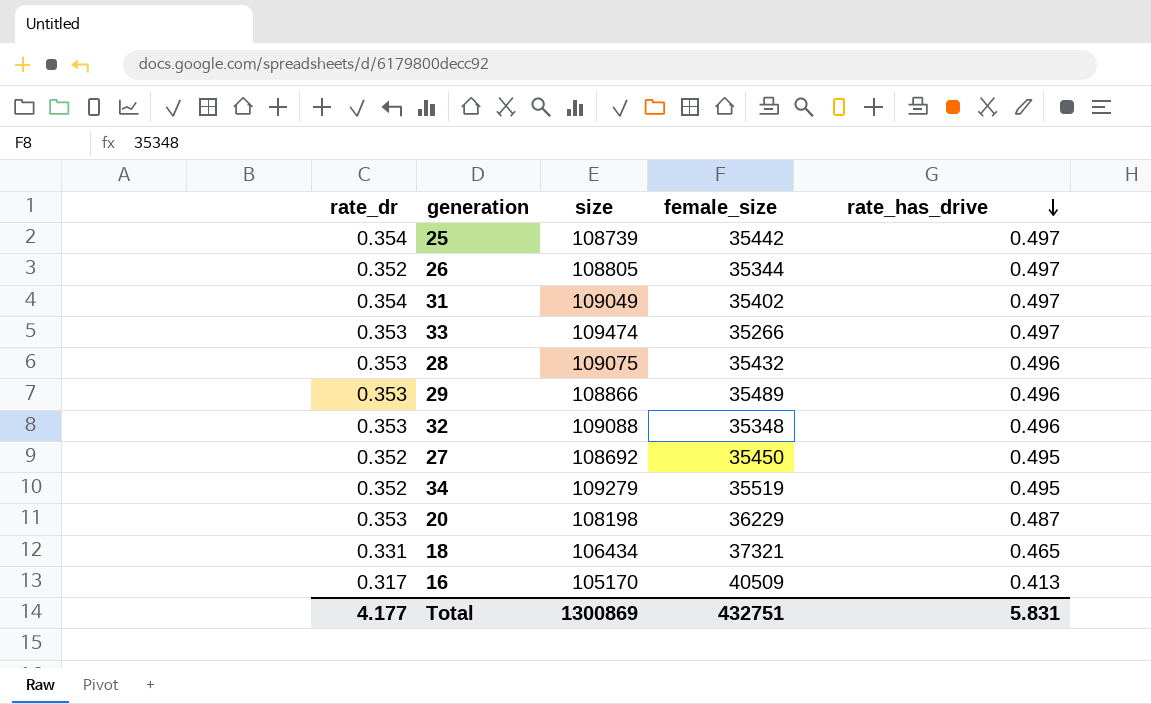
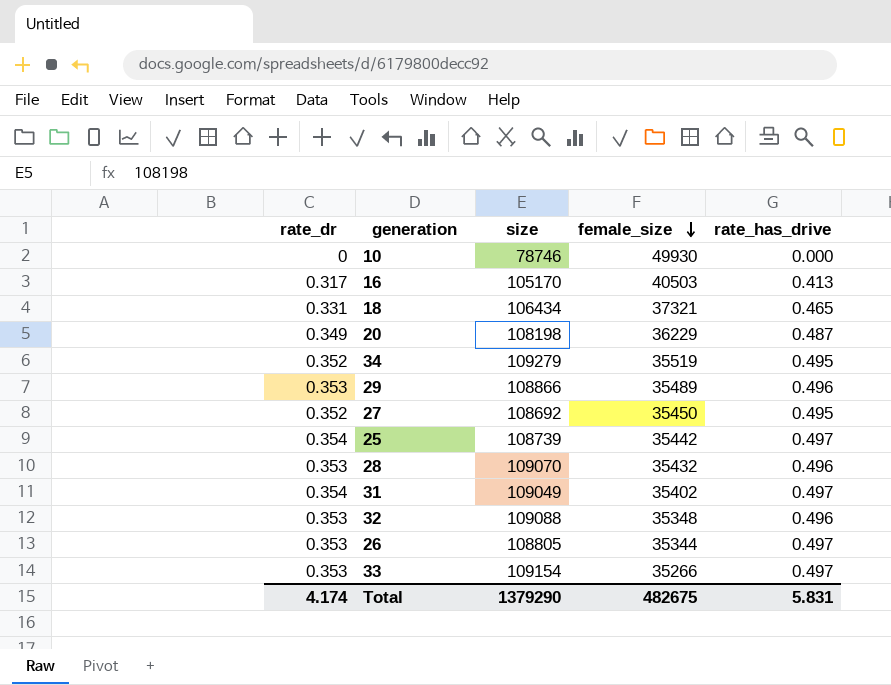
row order: rate_has_drive descending -> female_size descending
row 10: none -> 0 | 78746 | 49930 | 0.000
16 | female_size: 40509 -> 40503
20 | rate_dr: 0.353 -> 0.349
28 | size: 109075 -> 109070
26 | rate_dr: 0.352 -> 0.353
33 | size: 109474 -> 109154
Total | rate_dr: 4.177 -> 4.174
Total | size: 1300869 -> 1379290
Total | female_size: 432751 -> 482675

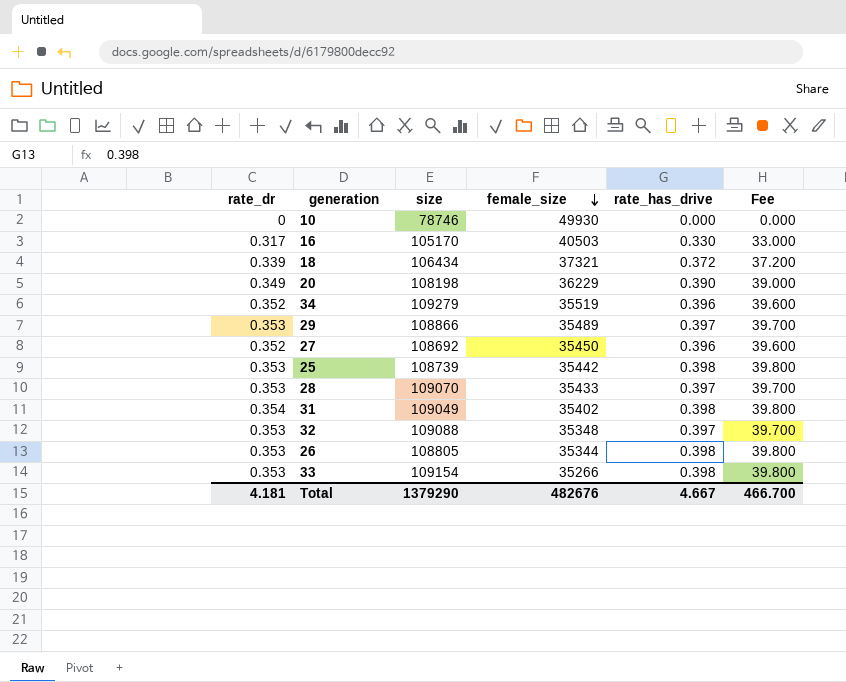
column Fee | formula: none -> [rate_has_drive] * 100
16 | rate_has_drive: 0.413 -> 0.330
18 | rate_dr: 0.331 -> 0.339
18 | rate_has_drive: 0.465 -> 0.372
20 | rate_has_drive: 0.487 -> 0.390
34 | rate_has_drive: 0.495 -> 0.396
29 | rate_has_drive: 0.496 -> 0.397
27 | rate_has_drive: 0.495 -> 0.396
25 | rate_dr: 0.354 -> 0.353
25 | rate_has_drive: 0.497 -> 0.398
28 | female_size: 35432 -> 35433
28 | rate_has_drive: 0.496 -> 0.397
31 | rate_has_drive: 0.497 -> 0.398
32 | rate_has_drive: 0.496 -> 0.397
26 | rate_has_drive: 0.497 -> 0.398
33 | rate_has_drive: 0.497 -> 0.398
Total | rate_dr: 4.174 -> 4.181
Total | female_size: 482675 -> 482676
Total | rate_has_drive: 5.831 -> 4.667

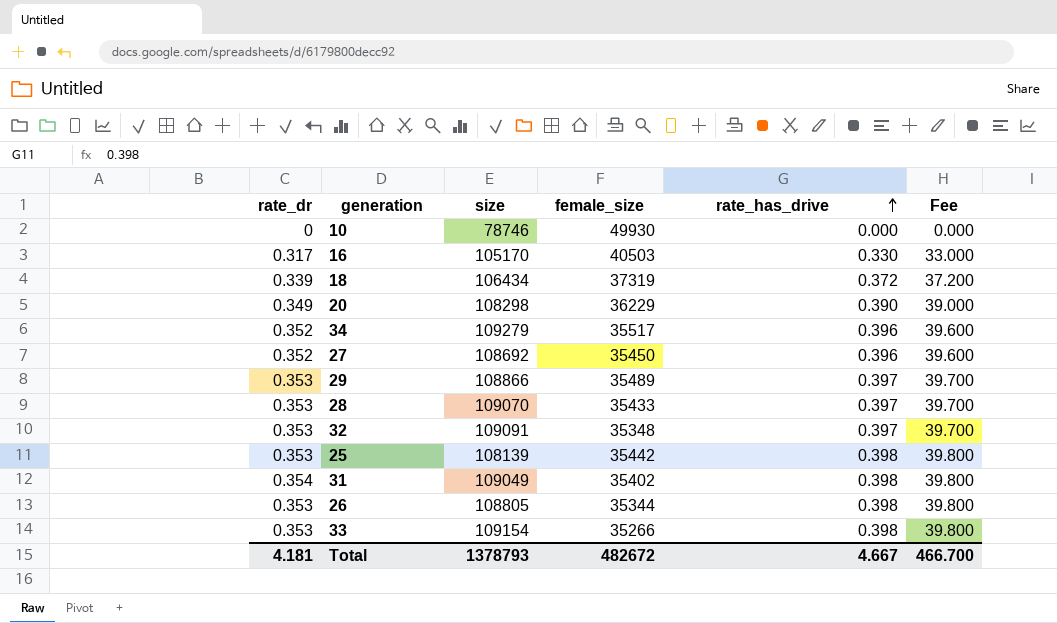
row order: female_size descending -> rate_has_drive ascending
18 | female_size: 37321 -> 37319
20 | size: 108198 -> 108298
34 | female_size: 35519 -> 35517
32 | size: 109088 -> 109091
25 | size: 108739 -> 108139
Total | size: 1379290 -> 1378793
Total | female_size: 482676 -> 482672

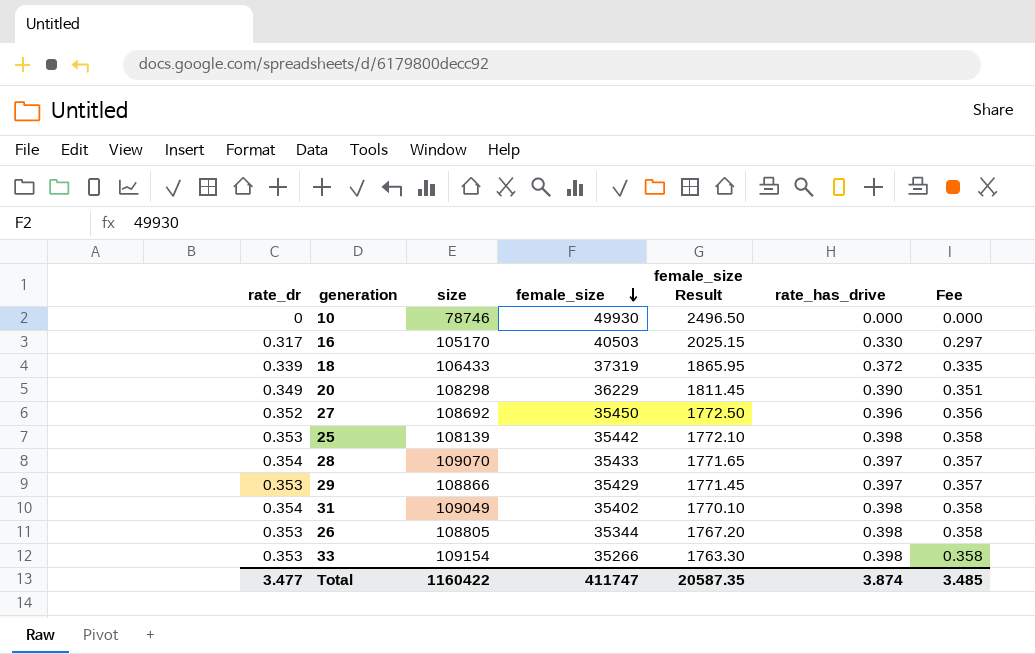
row order: rate_has_drive ascending -> female_size descending
column female_size Result | formula: none -> [female_size] * 0.05
column Fee | formula: [rate_has_drive] * 100 -> [rate_has_drive] * 0.9
row 34: 0.352 | 109279 | 35517 | 0.396 | 39.600 -> none
row 32: 0.353 | 109091 | 35348 | 0.397 | 39.700 -> none
18 | size: 106434 -> 106433
28 | rate_dr: 0.353 -> 0.354
29 | female_size: 35489 -> 35429
Total | rate_dr: 4.181 -> 3.477
Total | size: 1378793 -> 1160422
Total | female_size: 482672 -> 411747
Total | rate_has_drive: 4.667 -> 3.874
Total | Fee: 466.700 -> 3.485

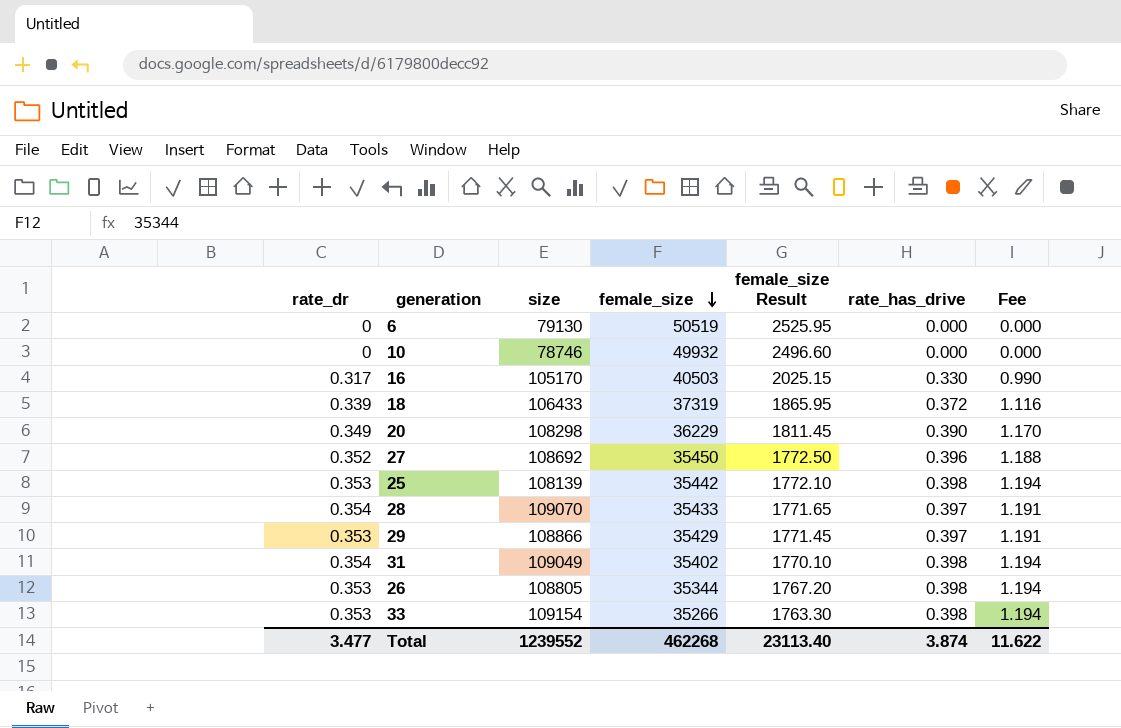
column Fee | formula: [rate_has_drive] * 0.9 -> [rate_has_drive] * 3
row 6: none -> 0 | 79130 | 50519 | 2525.95 | 0.000 | 0.000
10 | female_size: 49930 -> 49932
10 | female_size Result: 2496.50 -> 2496.60
Total | size: 1160422 -> 1239552
Total | female_size: 411747 -> 462268
Total | female_size Result: 20587.35 -> 23113.40
Total | Fee: 3.485 -> 11.622

